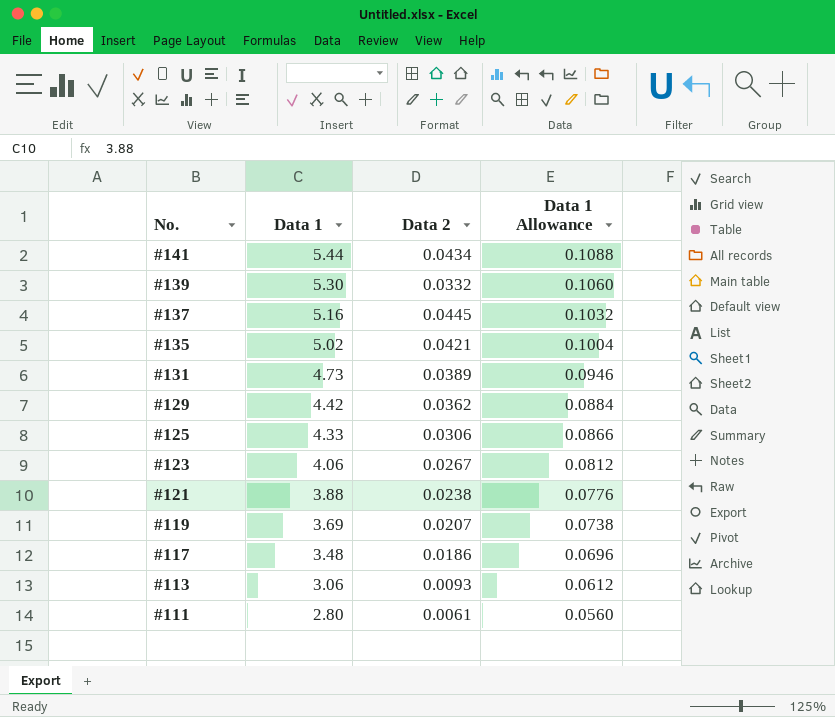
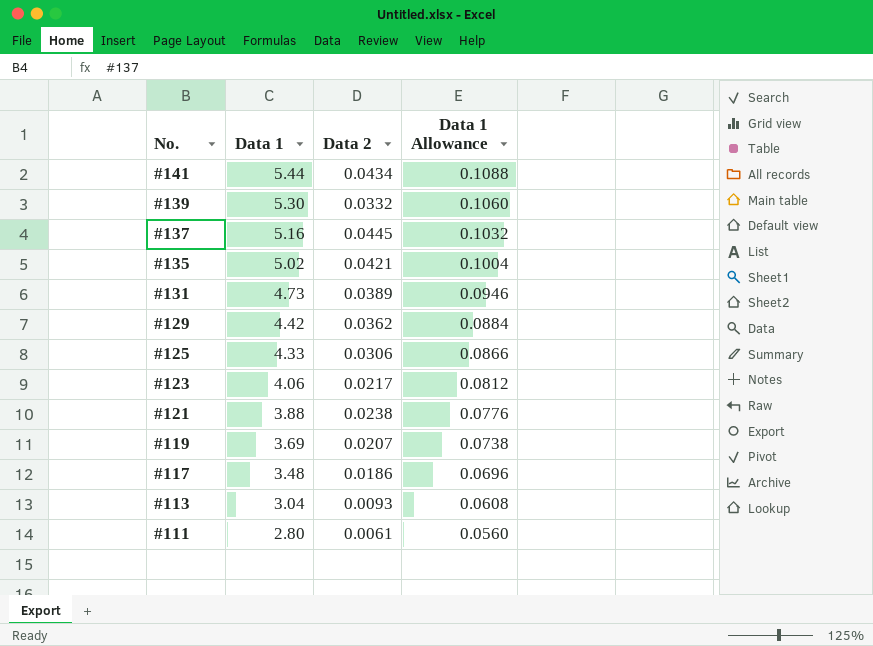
#123 | Data 2: 0.0267 -> 0.0217
#113 | Data 1: 3.06 -> 3.04
#113 | Data 1 Allowance: 0.0612 -> 0.0608

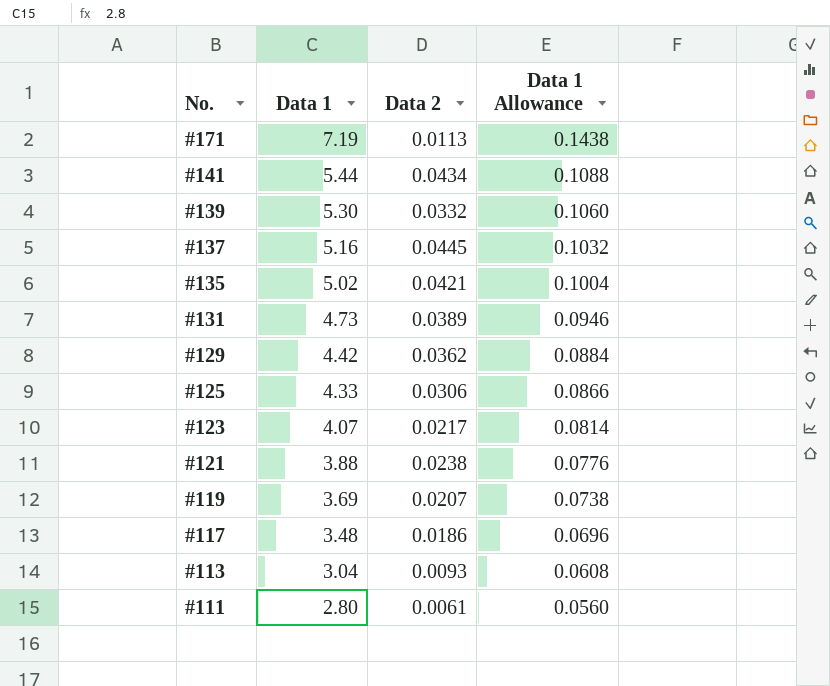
row #171: none -> 7.19 | 0.0113 | 0.1438
#123 | Data 1: 4.06 -> 4.07
#123 | Data 1 Allowance: 0.0812 -> 0.0814

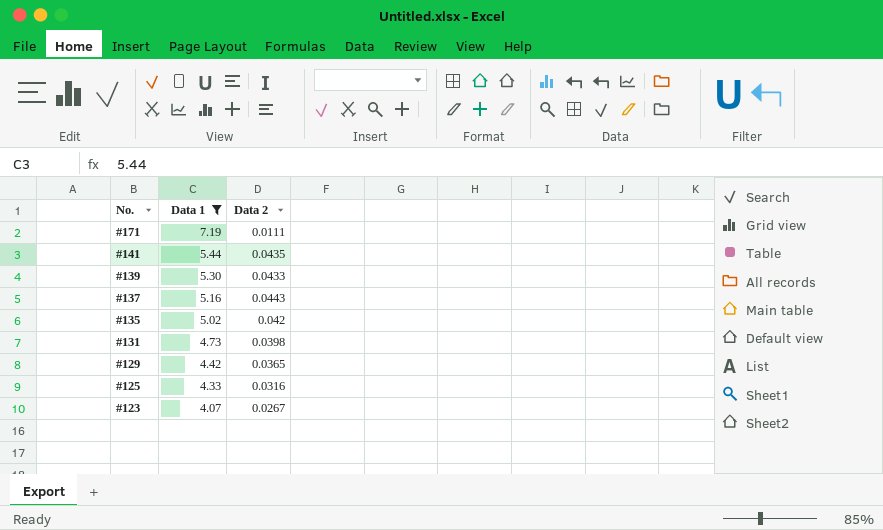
filter: none -> Data 1 >= 4.07
column Data 1 Allowance | formula: [Data 1] * 0.02 -> none
#171 | Data 2: 0.0113 -> 0.0111
#141 | Data 2: 0.0434 -> 0.0435
#139 | Data 2: 0.0332 -> 0.0433
#137 | Data 2: 0.0445 -> 0.0443
#135 | Data 2: 0.0421 -> 0.042
#131 | Data 2: 0.0389 -> 0.0398
#129 | Data 2: 0.0362 -> 0.0365
#125 | Data 2: 0.0306 -> 0.0316
#123 | Data 2: 0.0217 -> 0.0267

